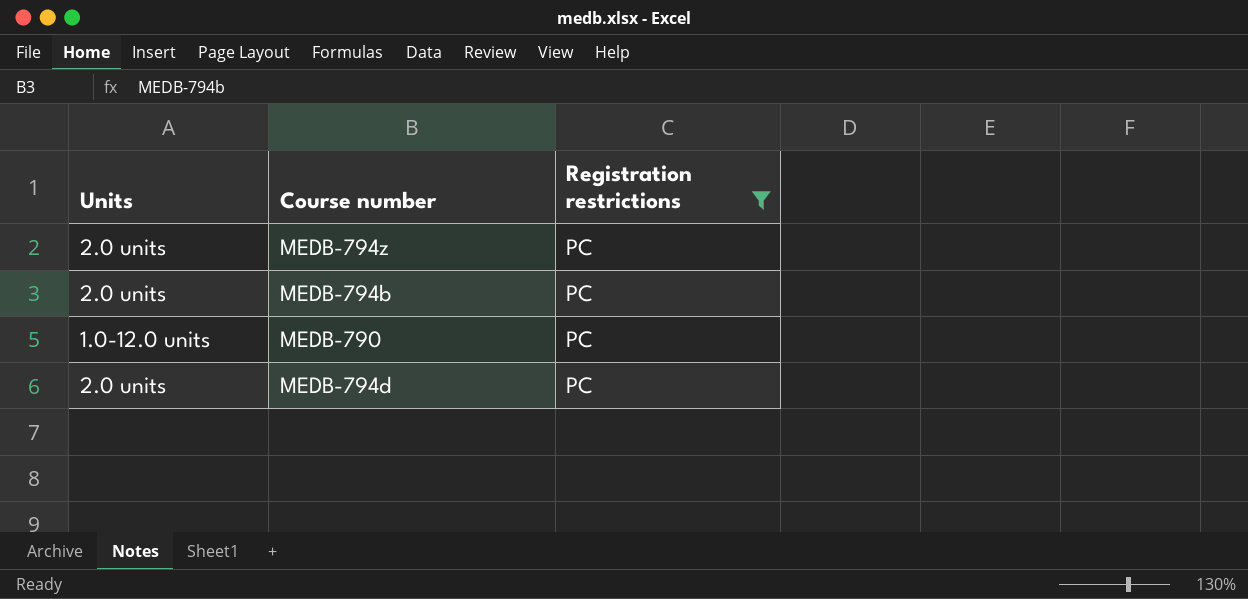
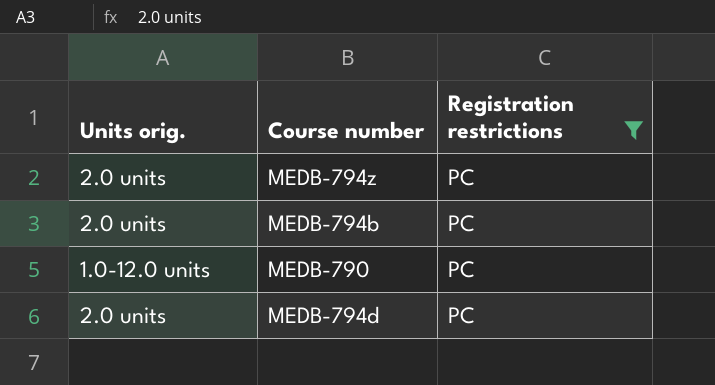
column name: Units -> Units orig.

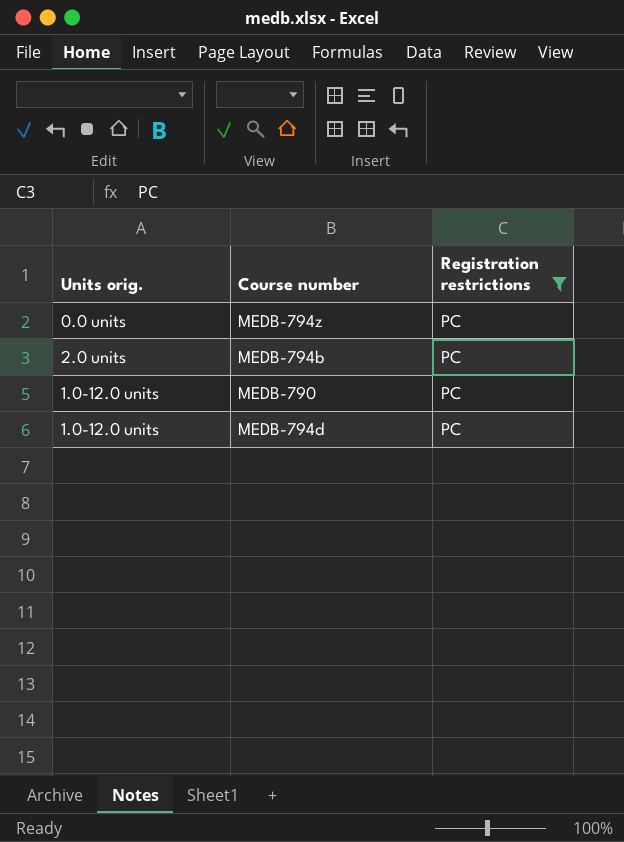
MEDB-794z | Units orig.: 2.0 units -> 0.0 units
MEDB-794d | Units orig.: 2.0 units -> 1.0-12.0 units

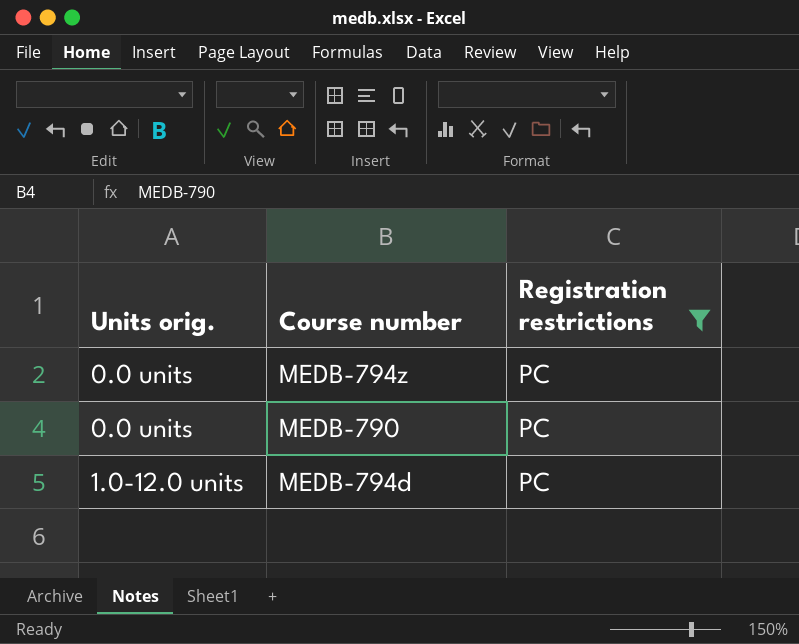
row MEDB-794b: 2.0 units | PC -> none
MEDB-790 | Units orig.: 1.0-12.0 units -> 0.0 units

